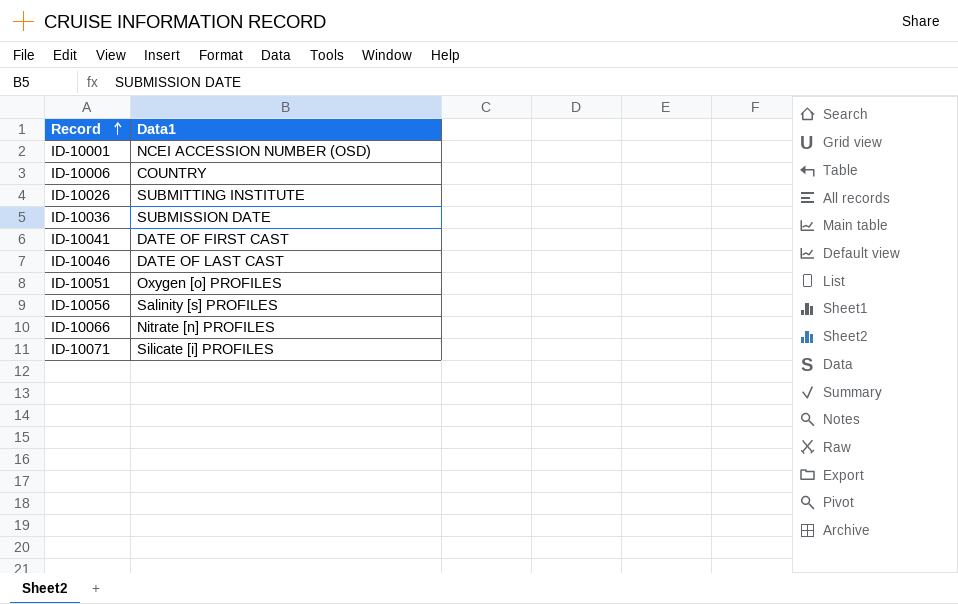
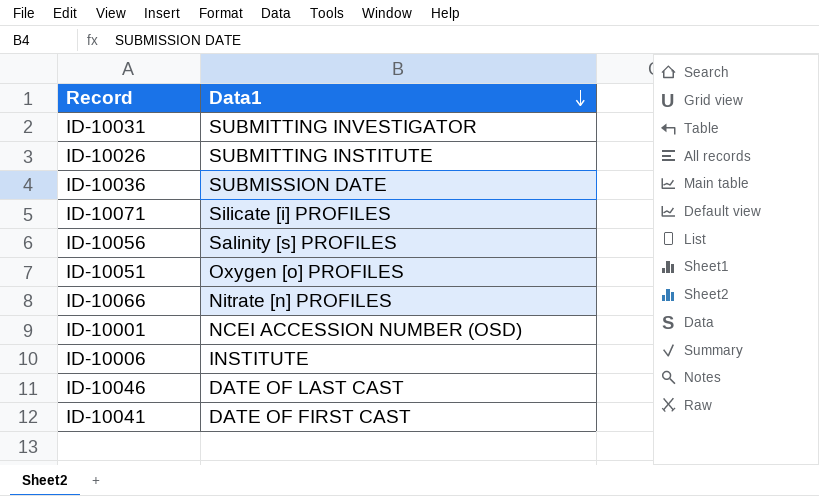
row order: Record ascending -> Data1 descending
row ID-10031: none -> SUBMITTING INVESTIGATOR
ID-10006 | Data1: COUNTRY -> INSTITUTE

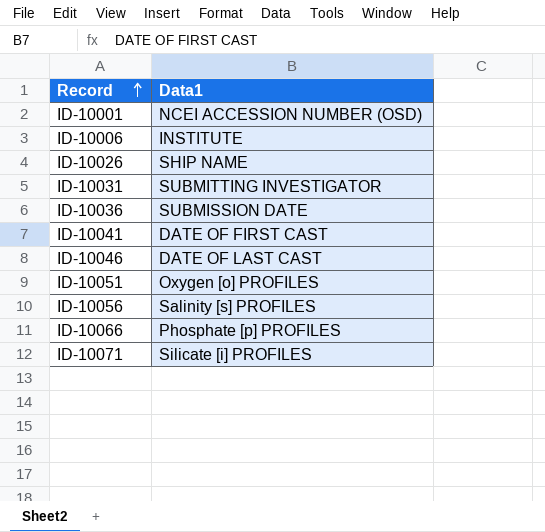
row order: Data1 descending -> Record ascending
ID-10026 | Data1: SUBMITTING INSTITUTE -> SHIP NAME
ID-10066 | Data1: Nitrate [n] PROFILES -> Phosphate [p] PROFILES

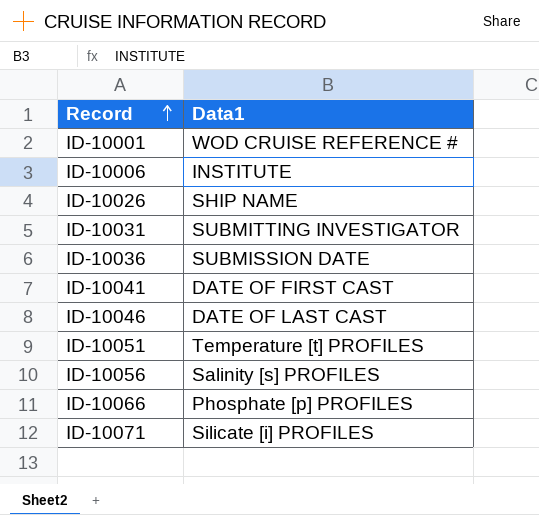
ID-10001 | Data1: NCEI ACCESSION NUMBER (OSD) -> WOD CRUISE REFERENCE #
ID-10051 | Data1: Oxygen [o] PROFILES -> Temperature [t] PROFILES

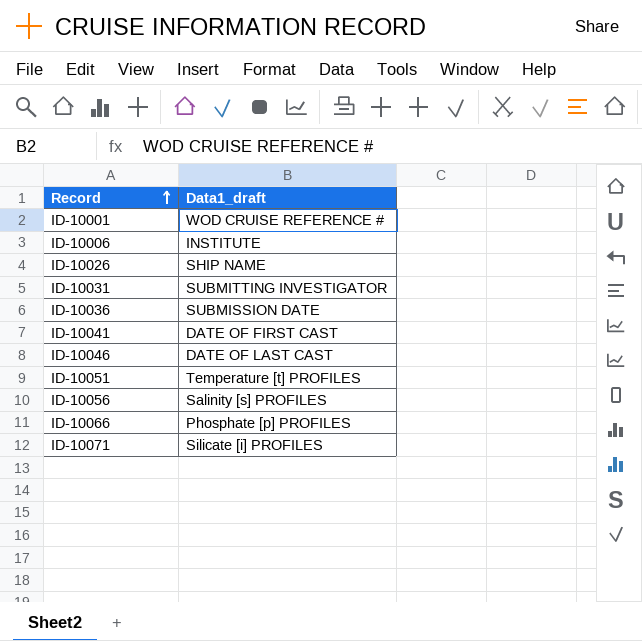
column name: Data1 -> Data1_draft

